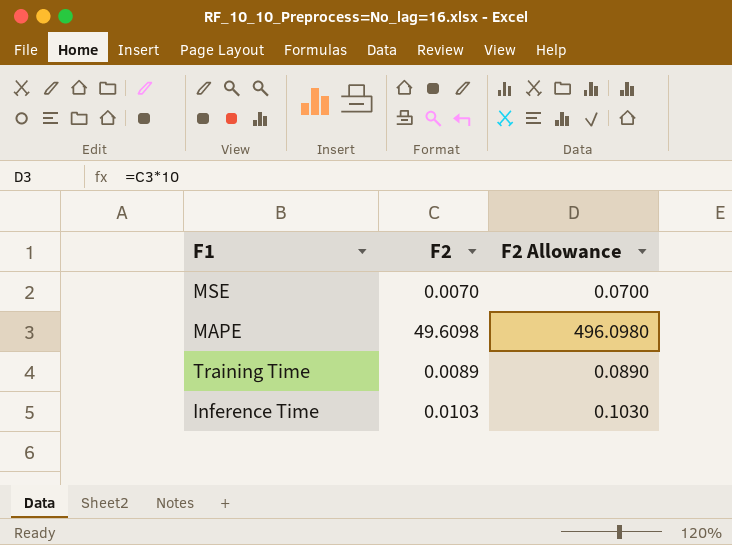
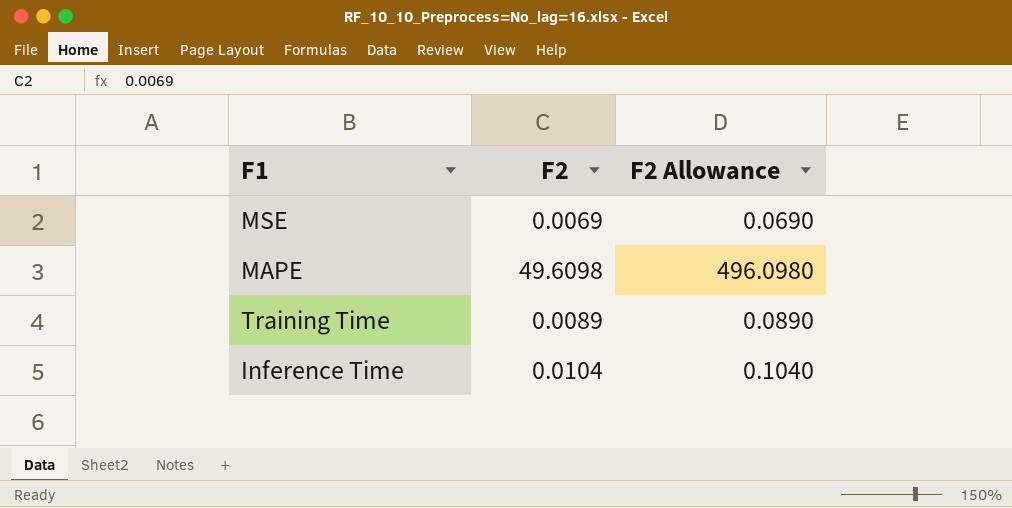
MSE | F2: 0.0070 -> 0.0069
MSE | F2 Allowance: 0.0700 -> 0.0690
Inference Time | F2: 0.0103 -> 0.0104
Inference Time | F2 Allowance: 0.1030 -> 0.1040

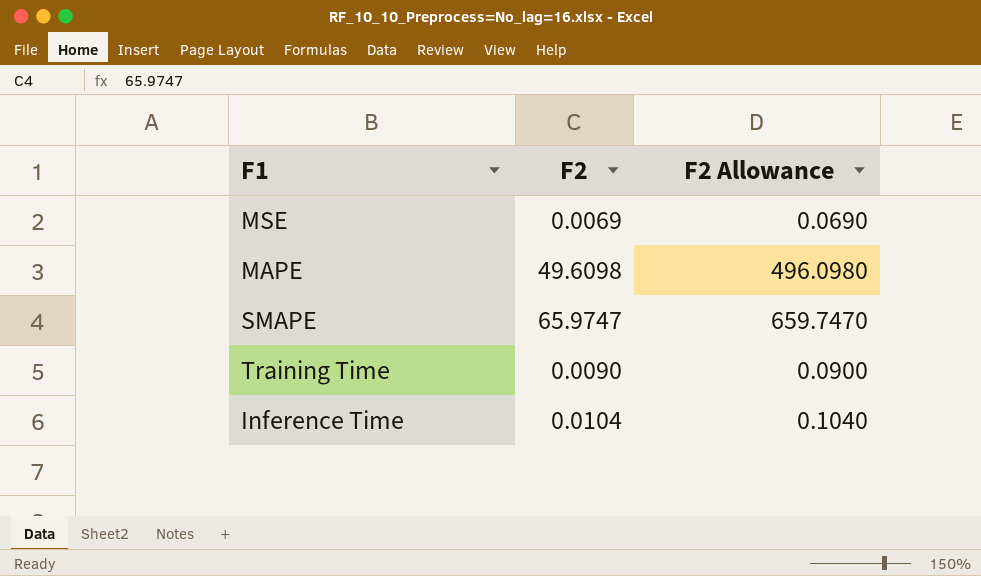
row SMAPE: none -> 65.9747 | 659.7470
Training Time | F2: 0.0089 -> 0.0090
Training Time | F2 Allowance: 0.0890 -> 0.0900

